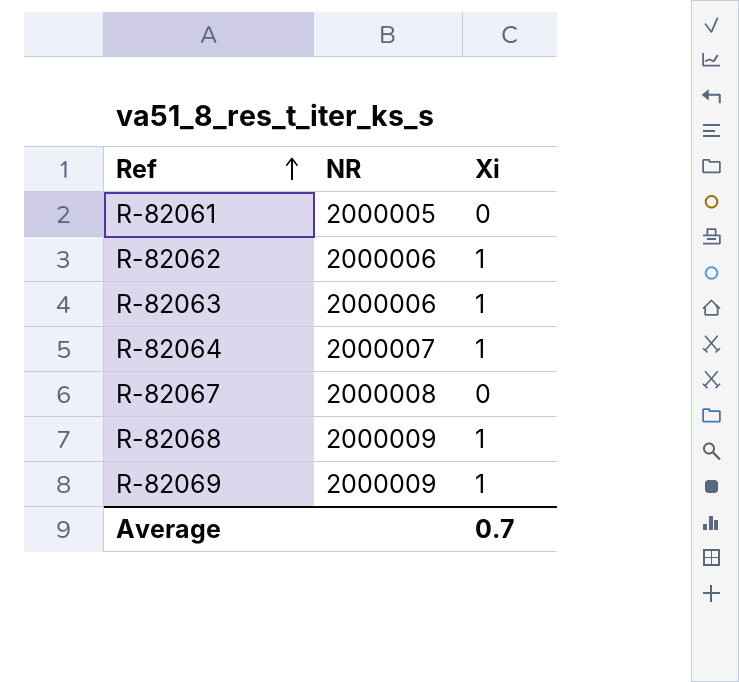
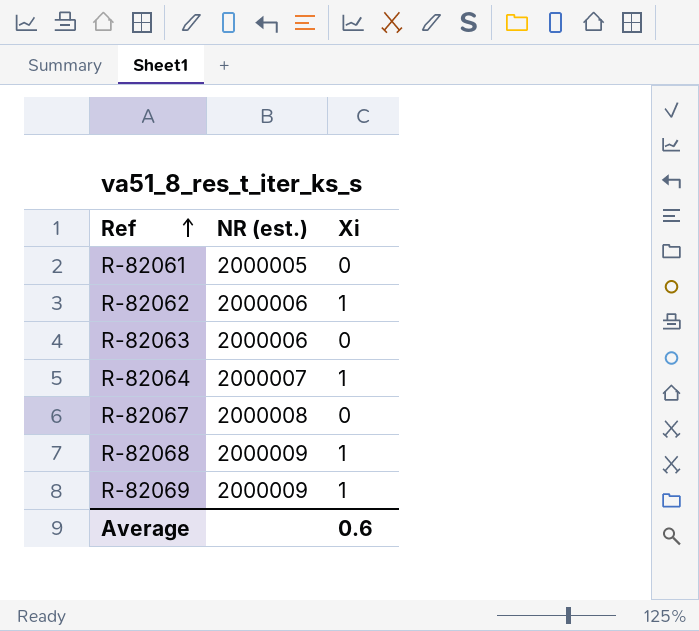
column name: NR -> NR (est.)
R-82063 | Xi: 1 -> 0
Average | Xi: 0.7 -> 0.6

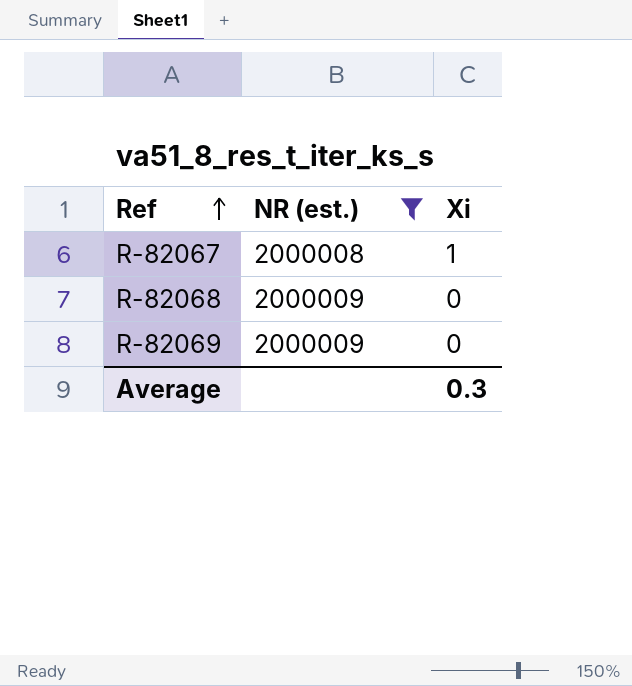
filter: none -> NR (est.) >= 2000008
R-82067 | Xi: 0 -> 1
R-82068 | Xi: 1 -> 0
R-82069 | Xi: 1 -> 0
Average | Xi: 0.6 -> 0.3

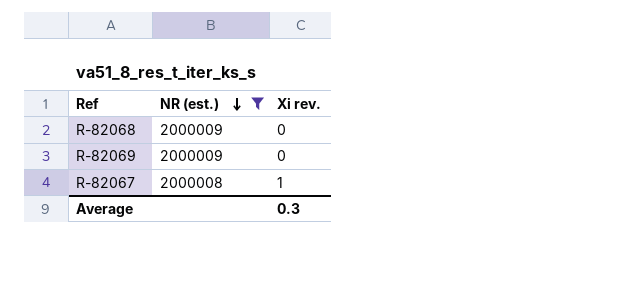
row order: Ref ascending -> NR (est.) descending
column name: Xi -> Xi rev.

